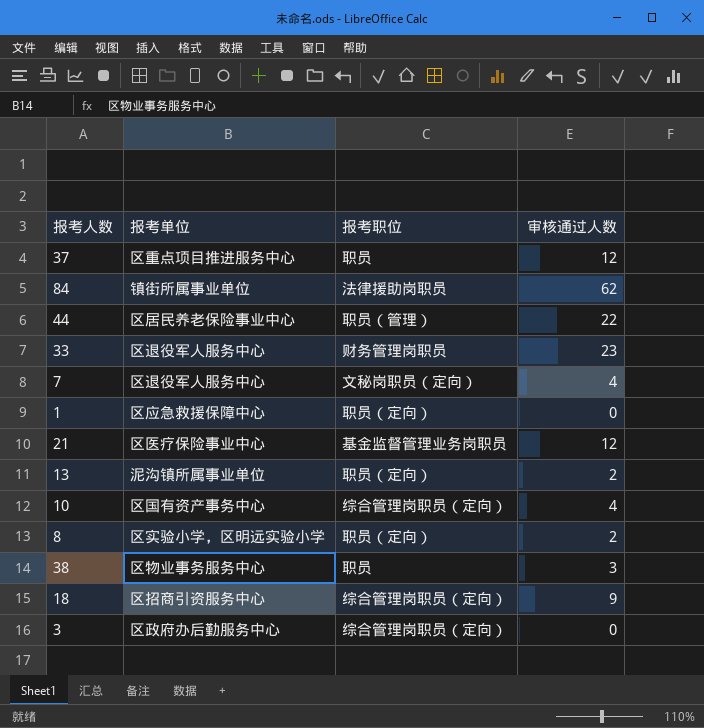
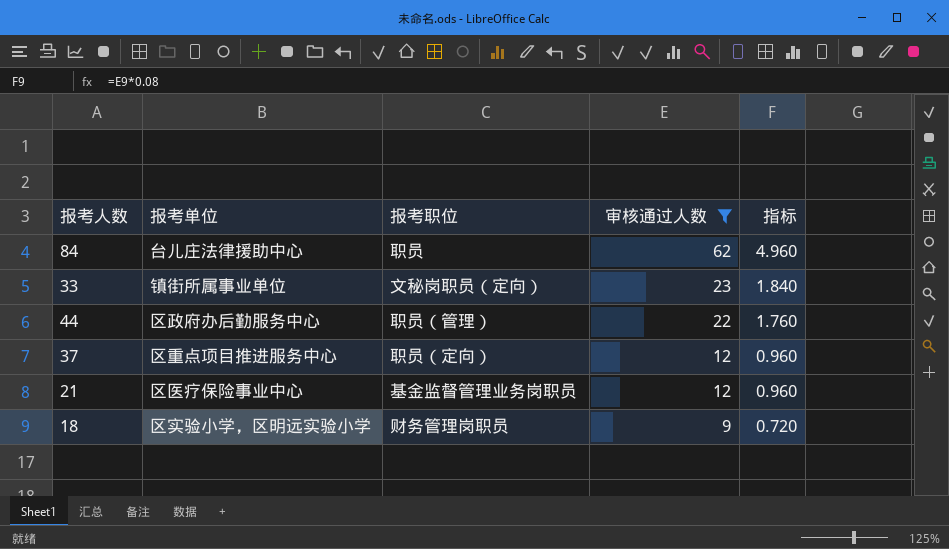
filter: none -> 审核通过人数 >= 9
row order: none -> 审核通过人数 descending
column 指标 | formula: none -> [审核通过人数] * 0.08
84 | 报考单位: 镇街所属事业单位 -> 台儿庄法律援助中心
84 | 报考职位: 法律援助岗职员 -> 职员
33 | 报考单位: 区退役军人服务中心 -> 镇街所属事业单位
33 | 报考职位: 财务管理岗职员 -> 文秘岗职员（定向）
44 | 报考单位: 区居民养老保险事业中心 -> 区政府办后勤服务中心
37 | 报考职位: 职员 -> 职员（定向）
18 | 报考单位: 区招商引资服务中心 -> 区实验小学，区明远实验小学
18 | 报考职位: 综合管理岗职员（定向） -> 财务管理岗职员

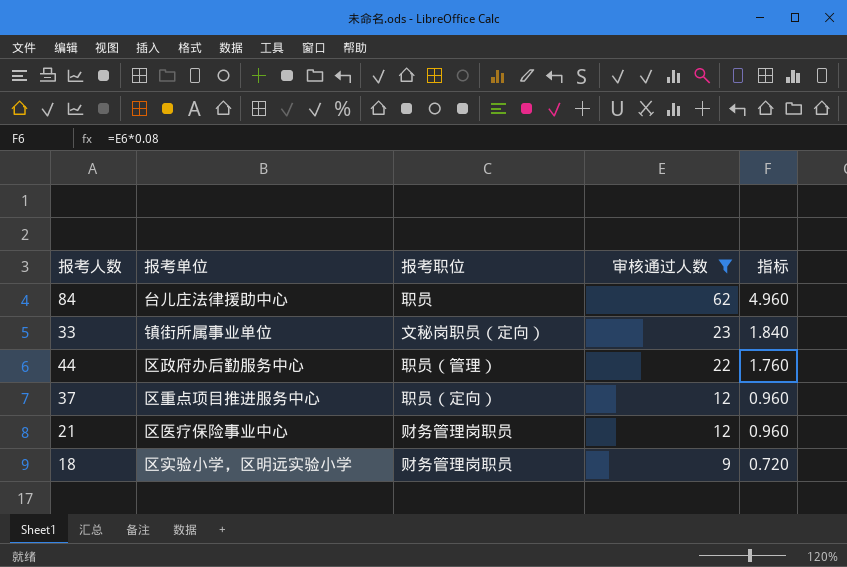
21 | 报考职位: 基金监督管理业务岗职员 -> 财务管理岗职员

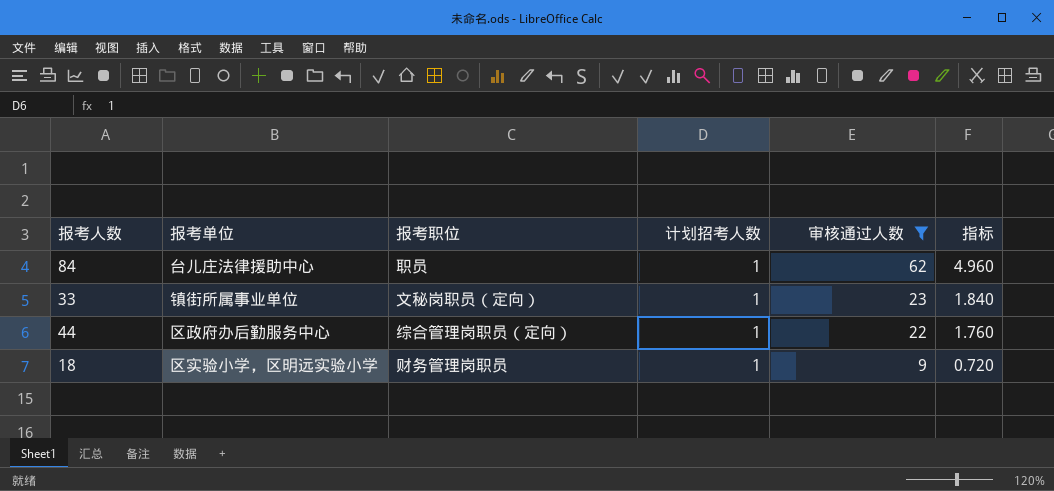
column 计划招考人数 | position: none -> 4
row 37: 区重点项目推进服务中心 | 职员（定向） | 12 | 0.960 -> none
row 21: 区医疗保险事业中心 | 财务管理岗职员 | 12 | 0.960 -> none
44 | 报考职位: 职员（管理） -> 综合管理岗职员（定向）

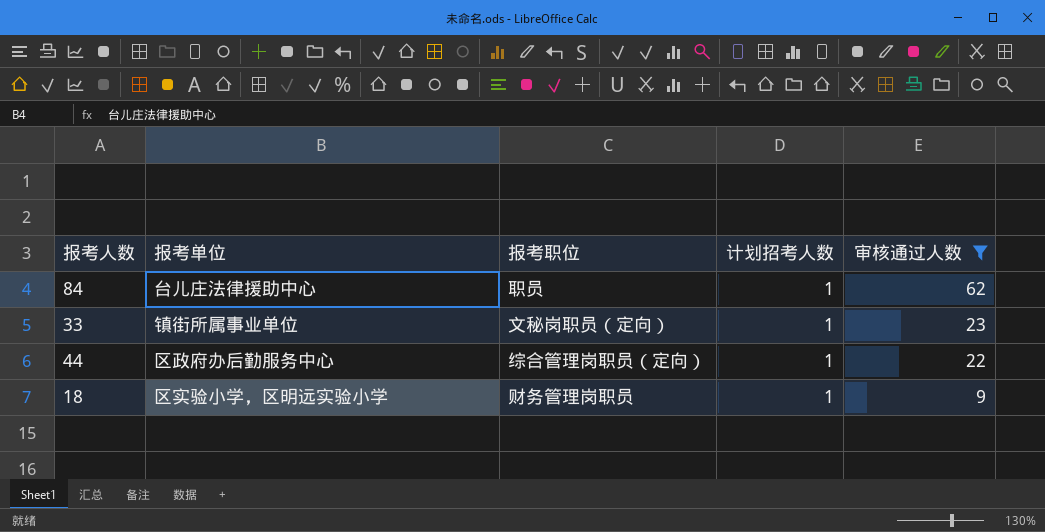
column 指标 | formula: [审核通过人数] * 0.08 -> none

